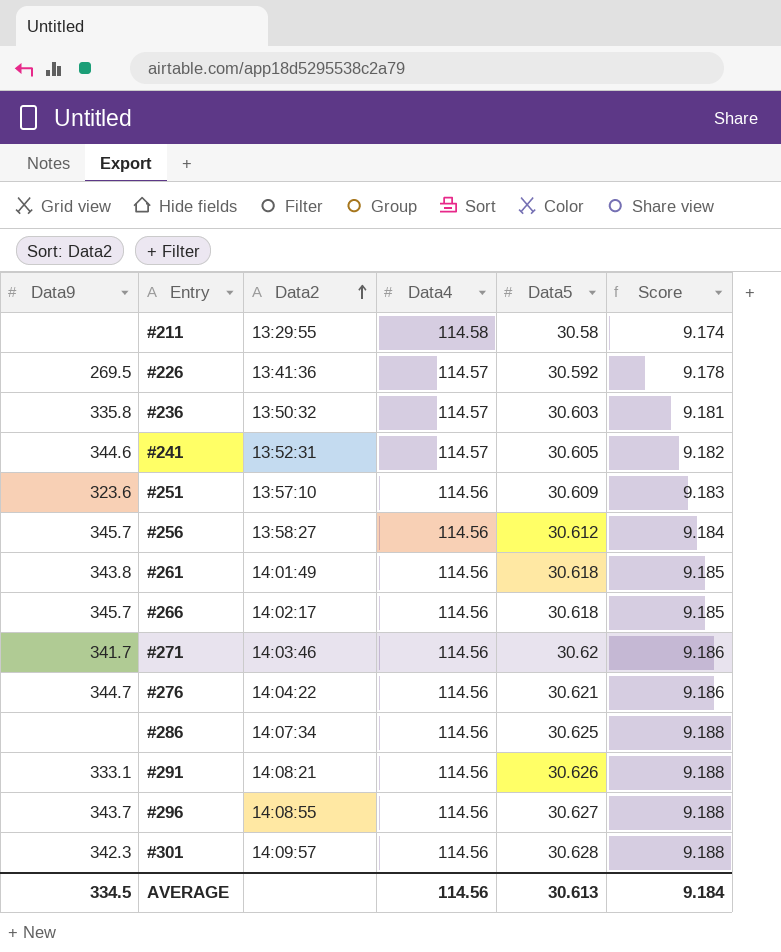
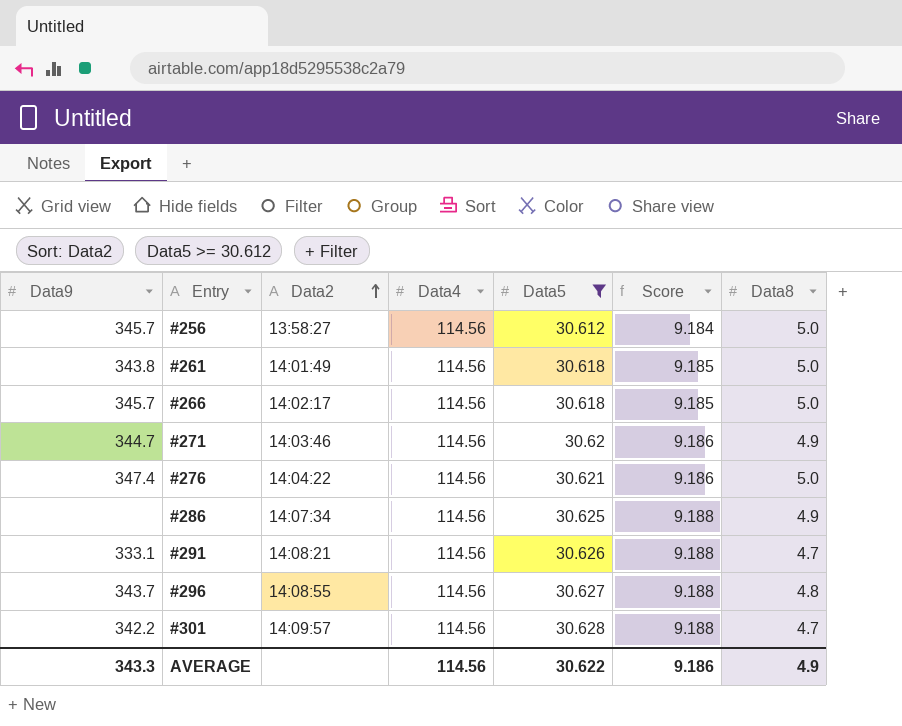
filter: none -> Data5 >= 30.612
column Data8 | position: none -> 7
#271 | Data9: 341.7 -> 344.7
#276 | Data9: 344.7 -> 347.4
#301 | Data9: 342.3 -> 342.2
AVERAGE | Data9: 334.5 -> 343.3
AVERAGE | Data5: 30.613 -> 30.622
AVERAGE | Score: 9.184 -> 9.186

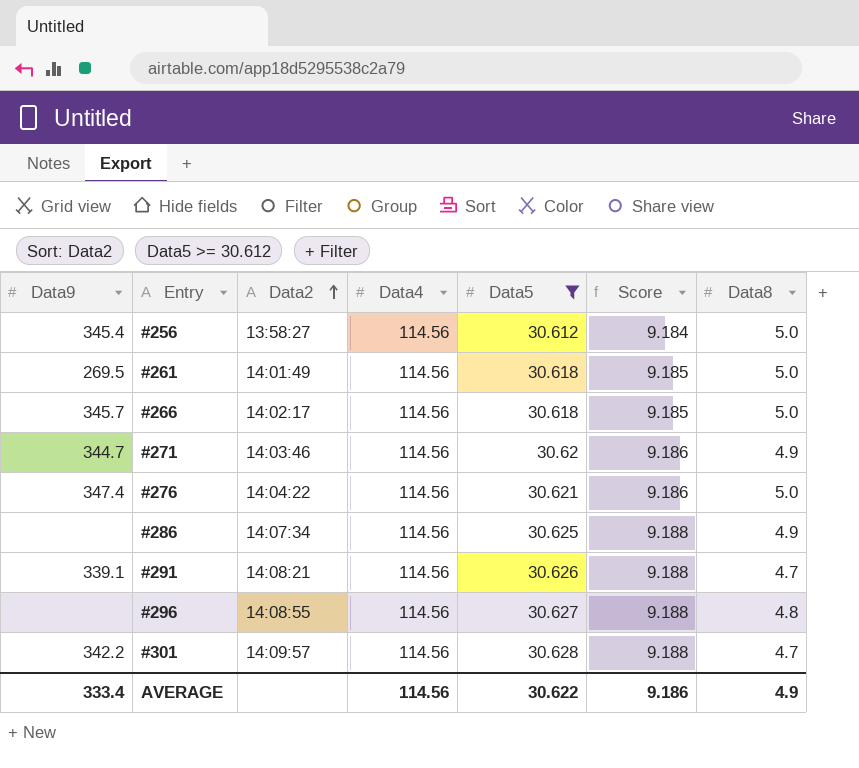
#256 | Data9: 345.7 -> 345.4
#261 | Data9: 343.8 -> 269.5
#291 | Data9: 333.1 -> 339.1
#296 | Data9: 343.7 -> none
AVERAGE | Data9: 343.3 -> 333.4

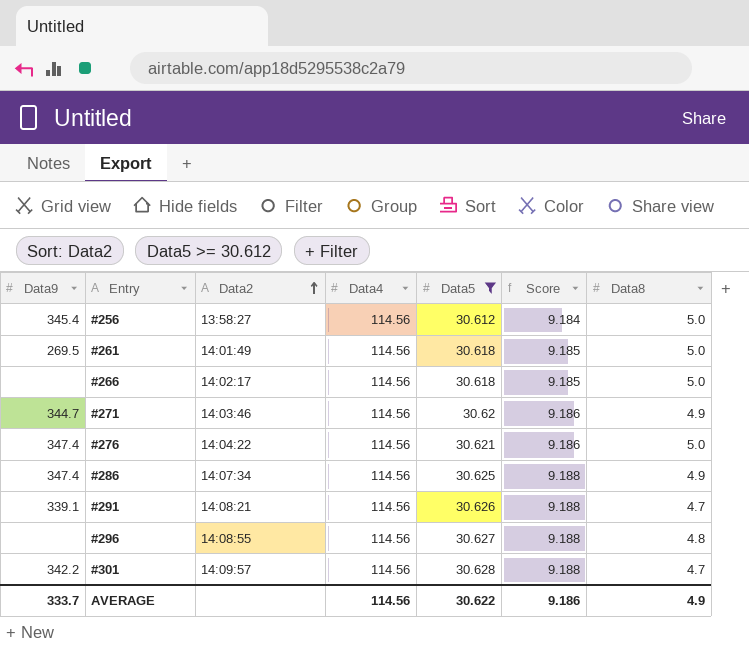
#266 | Data9: 345.7 -> none
#286 | Data9: none -> 347.4
AVERAGE | Data9: 333.4 -> 333.7

